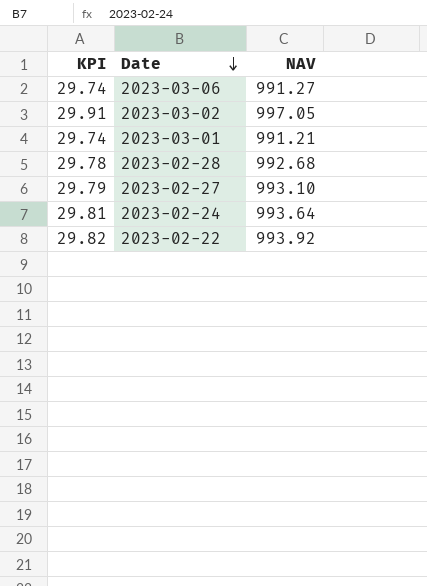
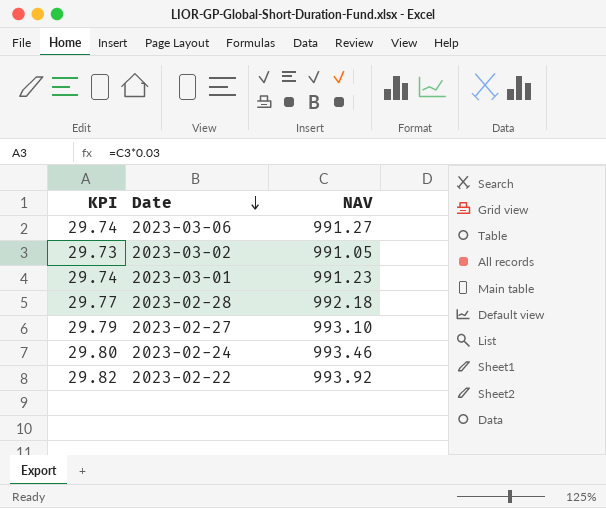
2023-03-02 | KPI: 29.91 -> 29.73
2023-03-02 | NAV: 997.05 -> 991.05
2023-03-01 | NAV: 991.21 -> 991.23
2023-02-28 | KPI: 29.78 -> 29.77
2023-02-28 | NAV: 992.68 -> 992.18
2023-02-24 | KPI: 29.81 -> 29.80
2023-02-24 | NAV: 993.64 -> 993.46

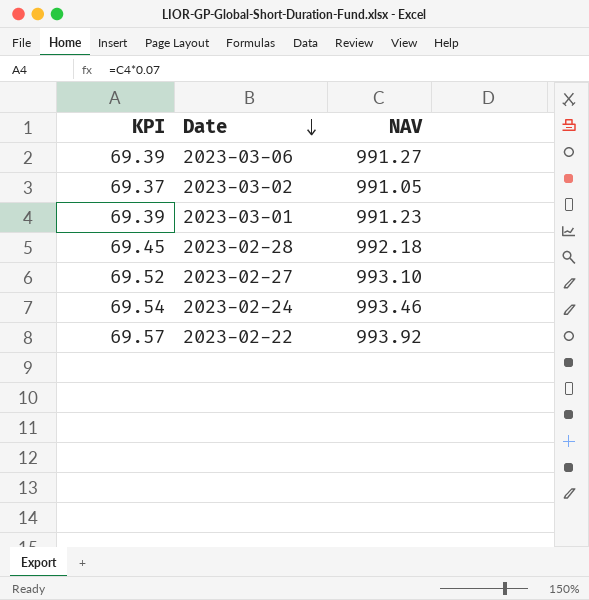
column KPI | formula: [NAV] * 0.03 -> [NAV] * 0.07

